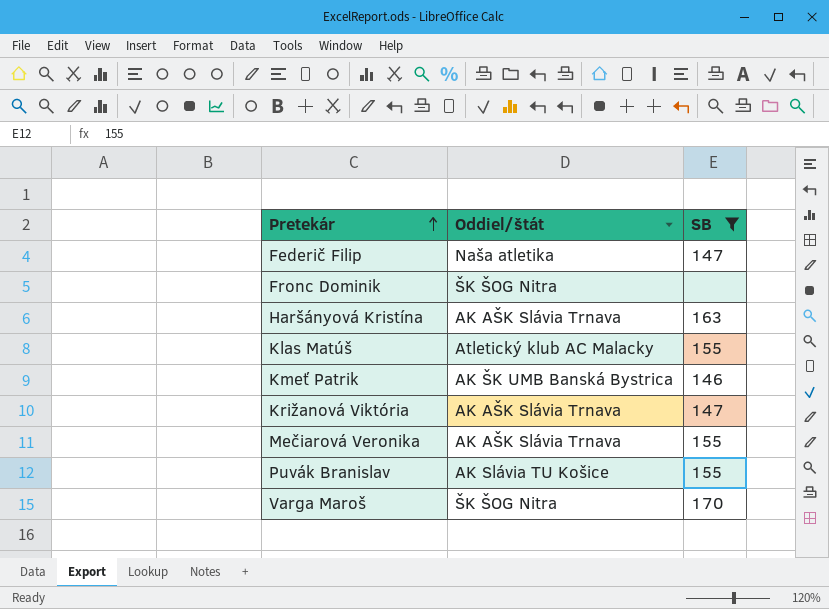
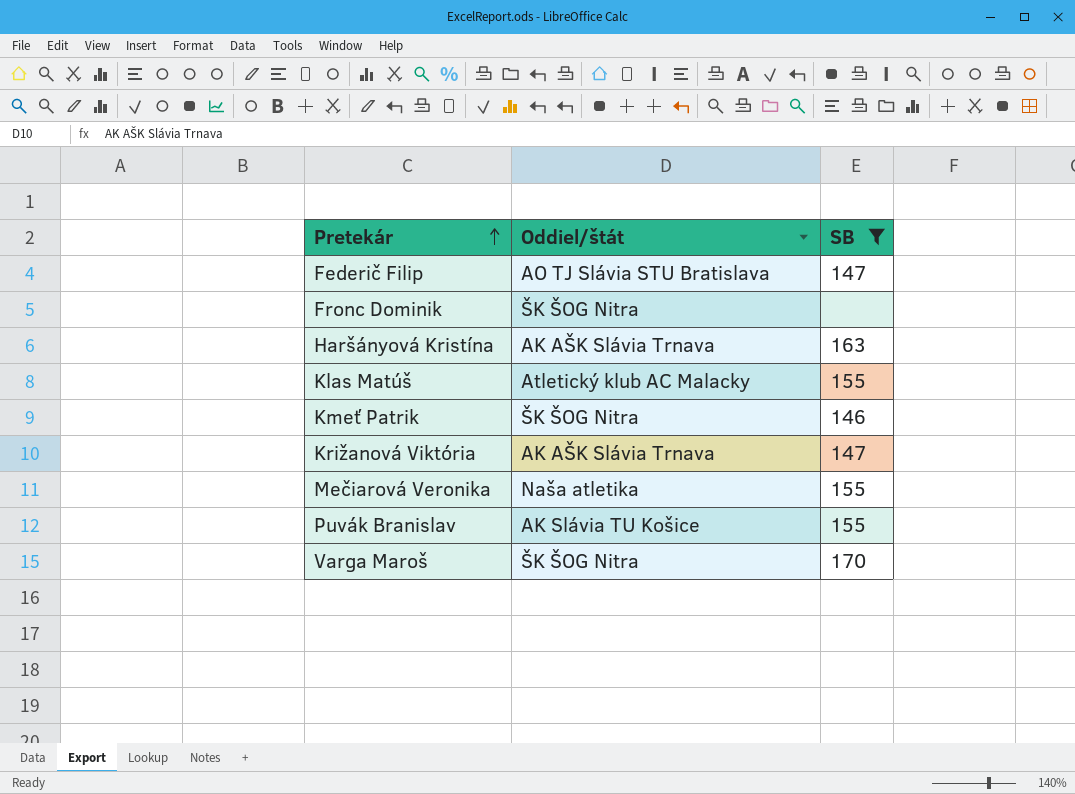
Federič Filip | Oddiel/štát: Naša atletika -> AO TJ Slávia STU Bratislava
Kmeť Patrik | Oddiel/štát: AK ŠK UMB Banská Bystrica -> ŠK ŠOG Nitra
Mečiarová Veronika | Oddiel/štát: AK AŠK Slávia Trnava -> Naša atletika

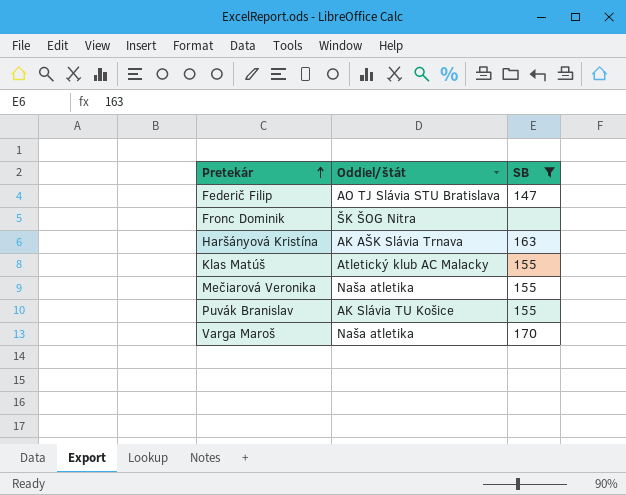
row Kmeť Patrik: ŠK ŠOG Nitra | 146 -> none
row Križanová Viktória: AK AŠK Slávia Trnava | 147 -> none
Varga Maroš | Oddiel/štát: ŠK ŠOG Nitra -> Naša atletika

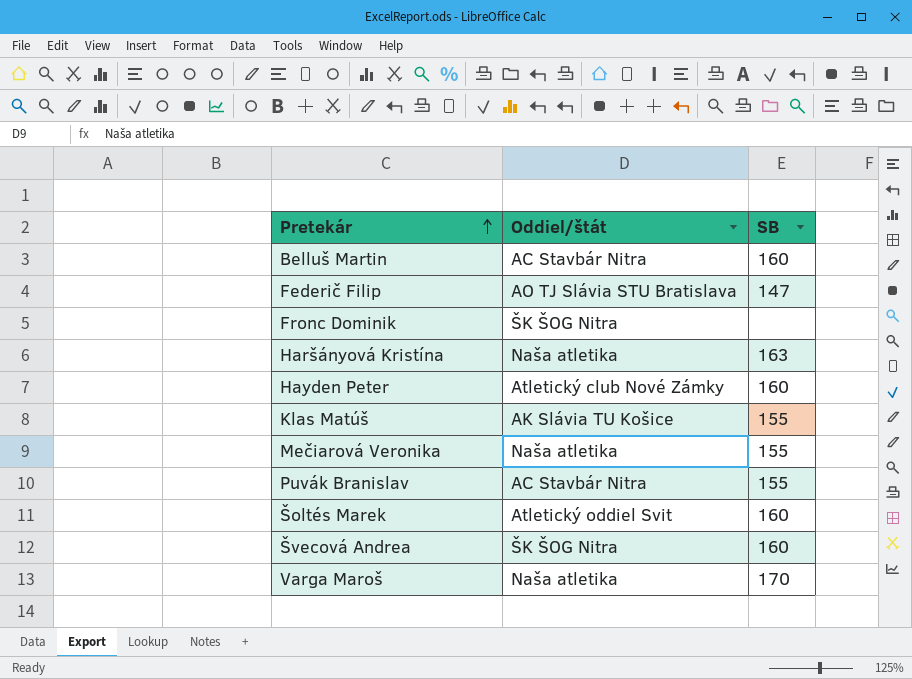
filter: SB != 160 -> none
Haršányová Kristína | Oddiel/štát: AK AŠK Slávia Trnava -> Naša atletika
Klas Matúš | Oddiel/štát: Atletický klub AC Malacky -> AK Slávia TU Košice
Puvák Branislav | Oddiel/štát: AK Slávia TU Košice -> AC Stavbár Nitra

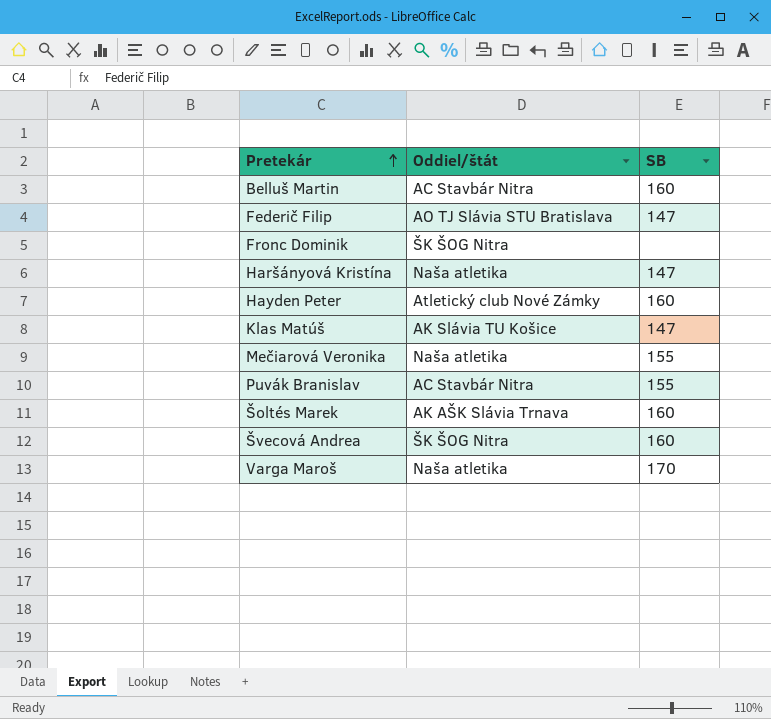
Haršányová Kristína | SB: 163 -> 147
Klas Matúš | SB: 155 -> 147
Šoltés Marek | Oddiel/štát: Atletický oddiel Svit -> AK AŠK Slávia Trnava

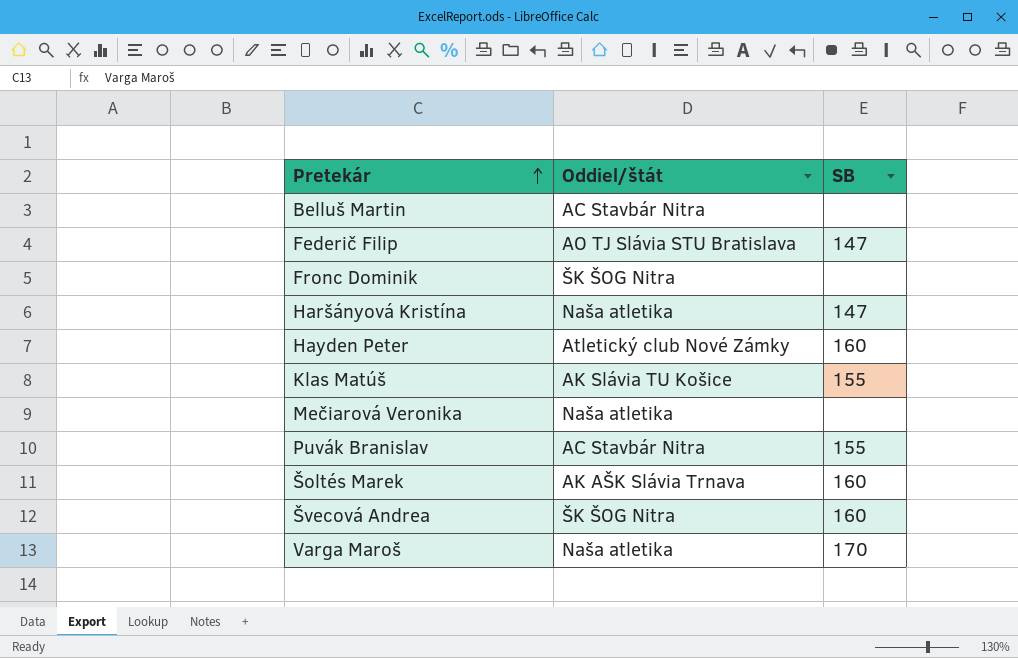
Belluš Martin | SB: 160 -> none
Klas Matúš | SB: 147 -> 155
Mečiarová Veronika | SB: 155 -> none

